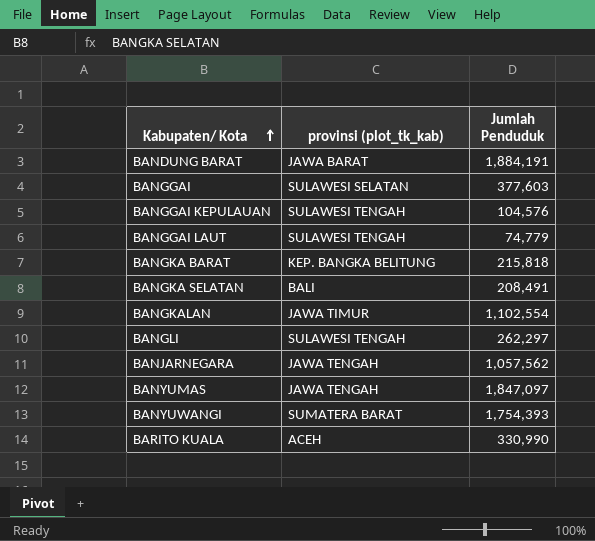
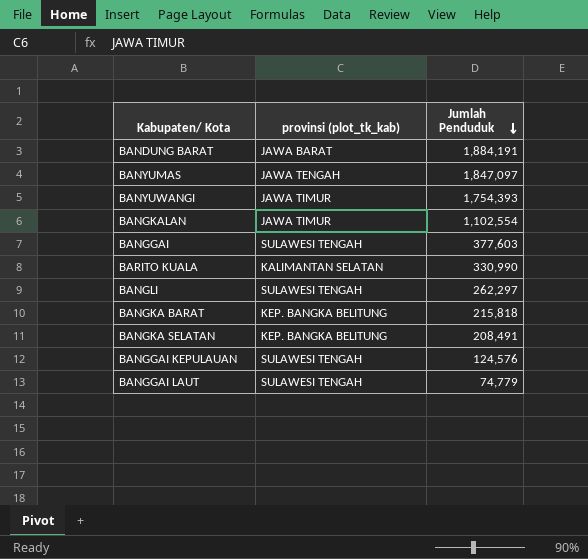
row order: Kabupaten/ Kota ascending -> Jumlah Penduduk descending
row BANJARNEGARA: JAWA TENGAH | 1,057,562 -> none
BANYUWANGI | provinsi (plot_tk_kab): SUMATERA BARAT -> JAWA TIMUR
BANGGAI | provinsi (plot_tk_kab): SULAWESI SELATAN -> SULAWESI TENGAH
BARITO KUALA | provinsi (plot_tk_kab): ACEH -> KALIMANTAN SELATAN
BANGKA SELATAN | provinsi (plot_tk_kab): BALI -> KEP. BANGKA BELITUNG
BANGGAI KEPULAUAN | Jumlah Penduduk: 104,576 -> 124,576

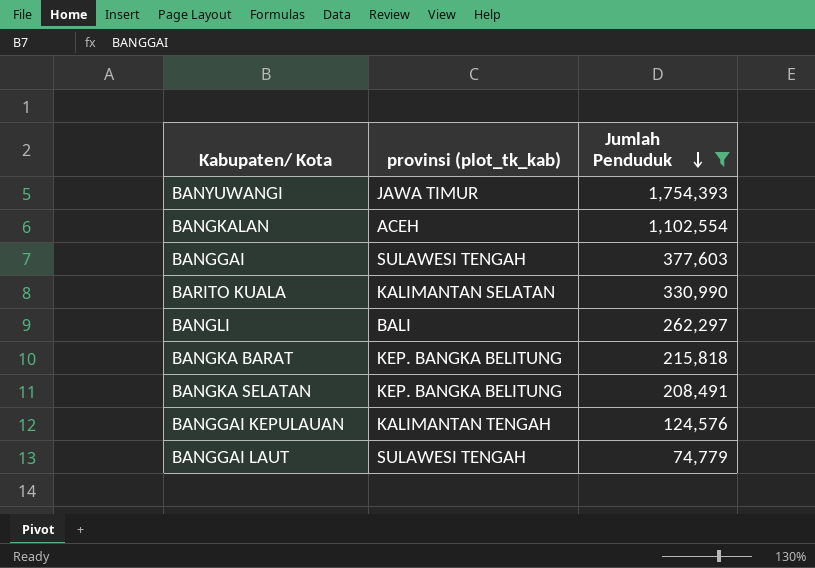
filter: none -> Jumlah Penduduk <= 1,754,393
BANGKALAN | provinsi (plot_tk_kab): JAWA TIMUR -> ACEH
BANGLI | provinsi (plot_tk_kab): SULAWESI TENGAH -> BALI
BANGGAI KEPULAUAN | provinsi (plot_tk_kab): SULAWESI TENGAH -> KALIMANTAN TENGAH

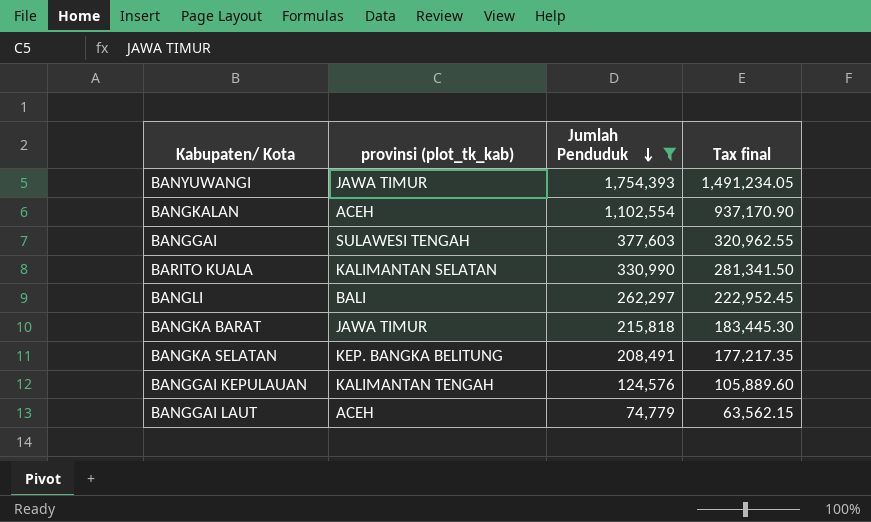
column Tax final | formula: none -> [Jumlah Penduduk] * 0.85
BANGKA BARAT | provinsi (plot_tk_kab): KEP. BANGKA BELITUNG -> JAWA TIMUR
BANGGAI LAUT | provinsi (plot_tk_kab): SULAWESI TENGAH -> ACEH

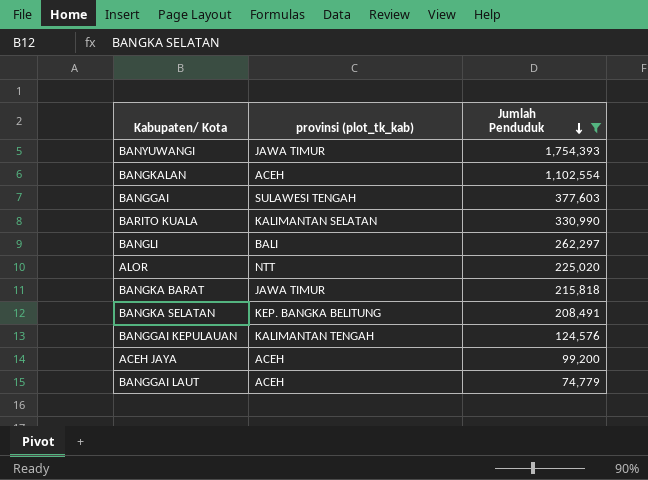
column Tax final | formula: [Jumlah Penduduk] * 0.85 -> none
row ALOR: none -> NTT | 225,020
row ACEH JAYA: none -> ACEH | 99,200

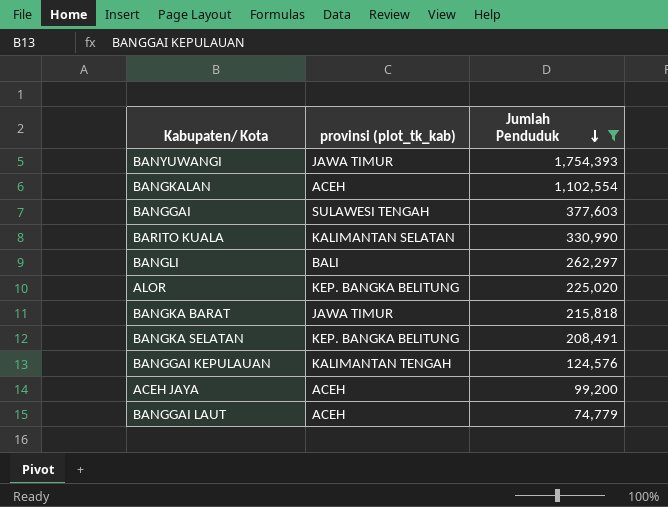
ALOR | provinsi (plot_tk_kab): NTT -> KEP. BANGKA BELITUNG

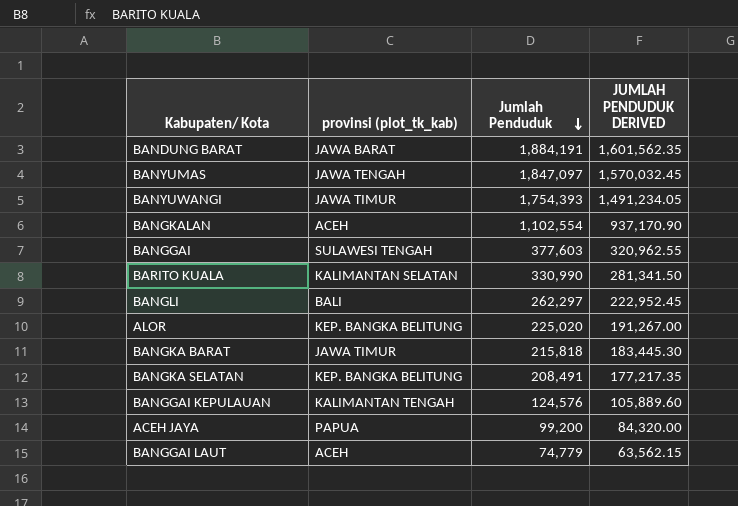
filter: Jumlah Penduduk <= 1,754,393 -> none
column JUMLAH PENDUDUK DERIVED | formula: none -> [Jumlah Penduduk] * 0.85
ACEH JAYA | provinsi (plot_tk_kab): ACEH -> PAPUA

